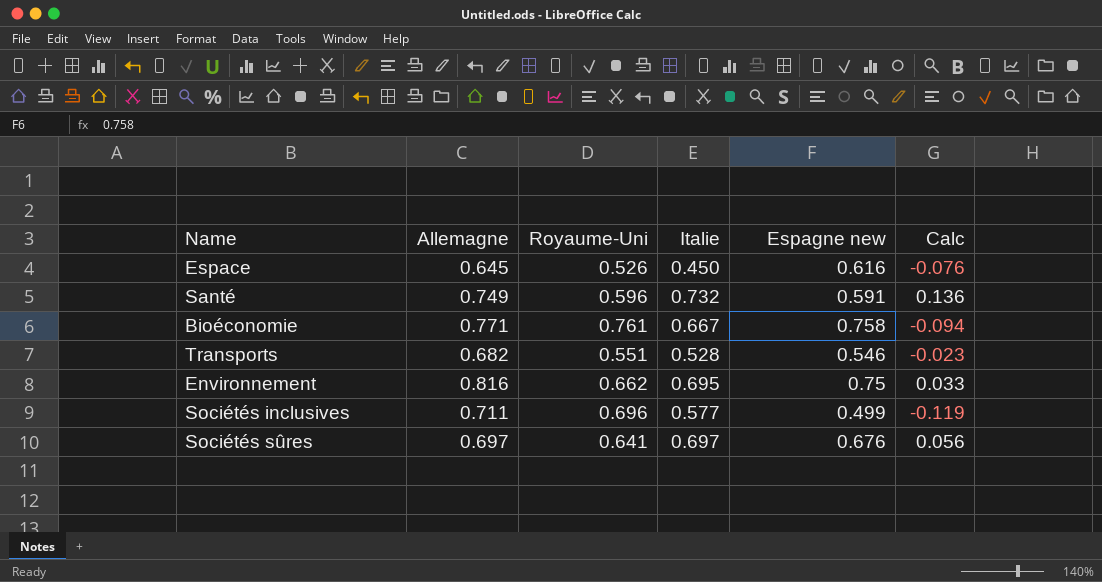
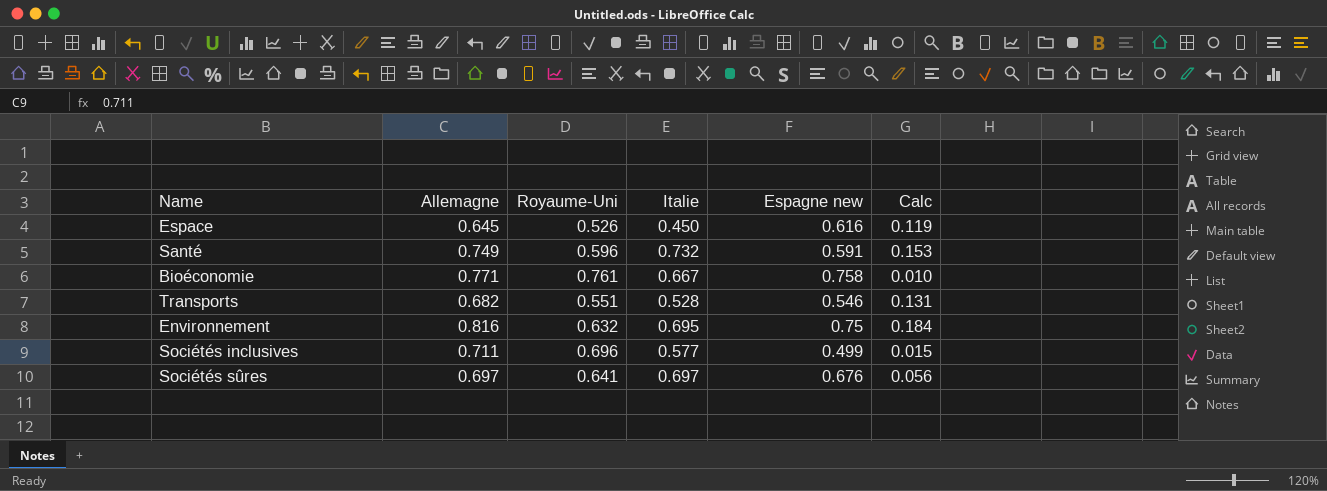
column Calc | formula: [Italie] - [Royaume-Uni] -> [Allemagne] - [Royaume-Uni]
Environnement | Royaume-Uni: 0.662 -> 0.632

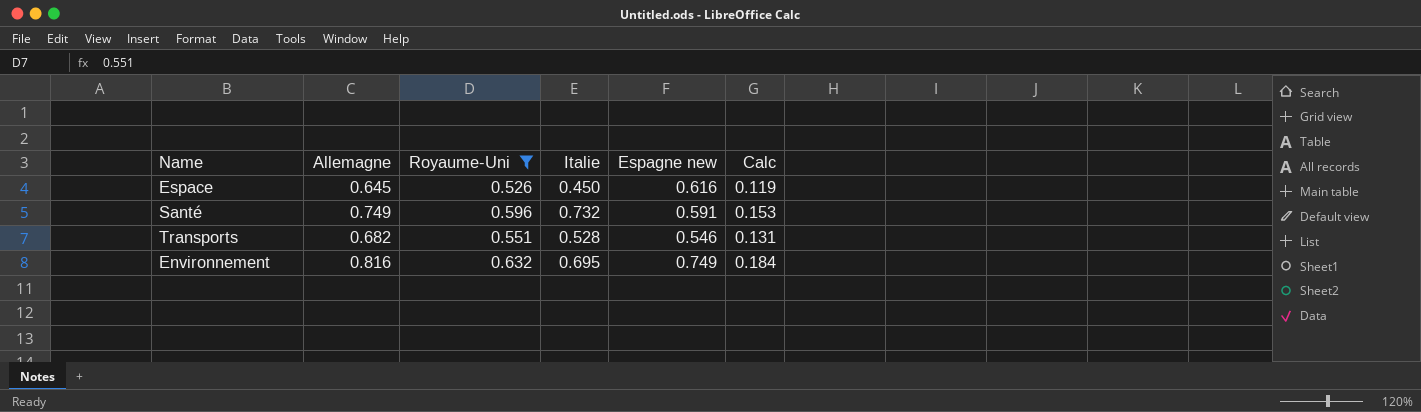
filter: none -> Royaume-Uni <= 0.632
Environnement | Espagne new: 0.75 -> 0.749

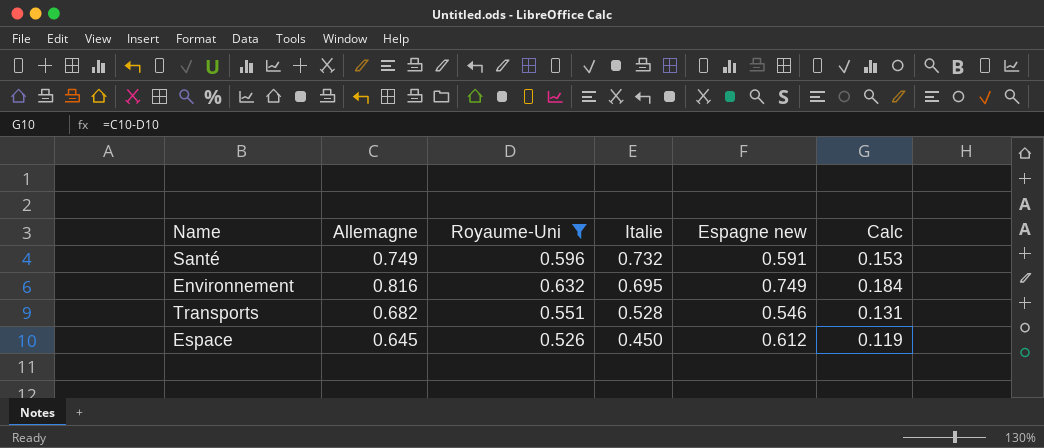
row order: none -> Italie descending
Espace | Espagne new: 0.616 -> 0.612

